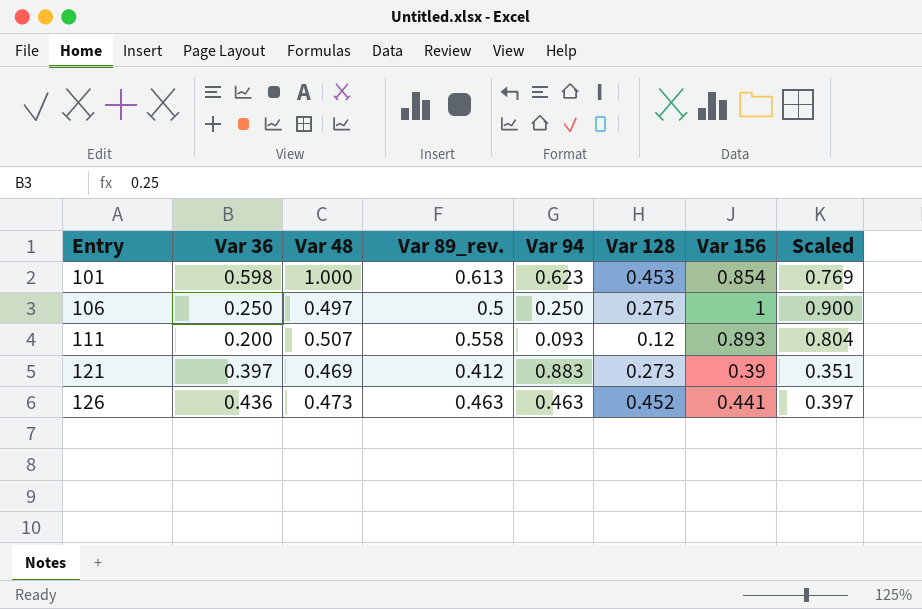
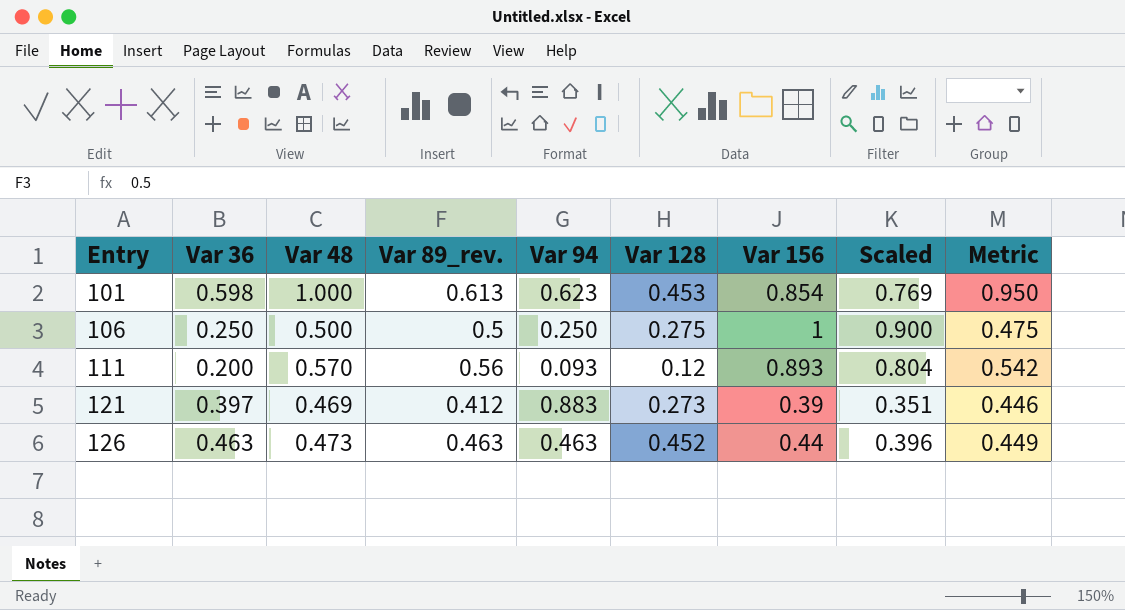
column Metric | formula: none -> [Var 48] * 0.95
106 | Var 48: 0.497 -> 0.500
111 | Var 48: 0.507 -> 0.570
111 | Var 89_rev.: 0.558 -> 0.56
126 | Var 36: 0.436 -> 0.463
126 | Var 156: 0.441 -> 0.44
126 | Scaled: 0.397 -> 0.396

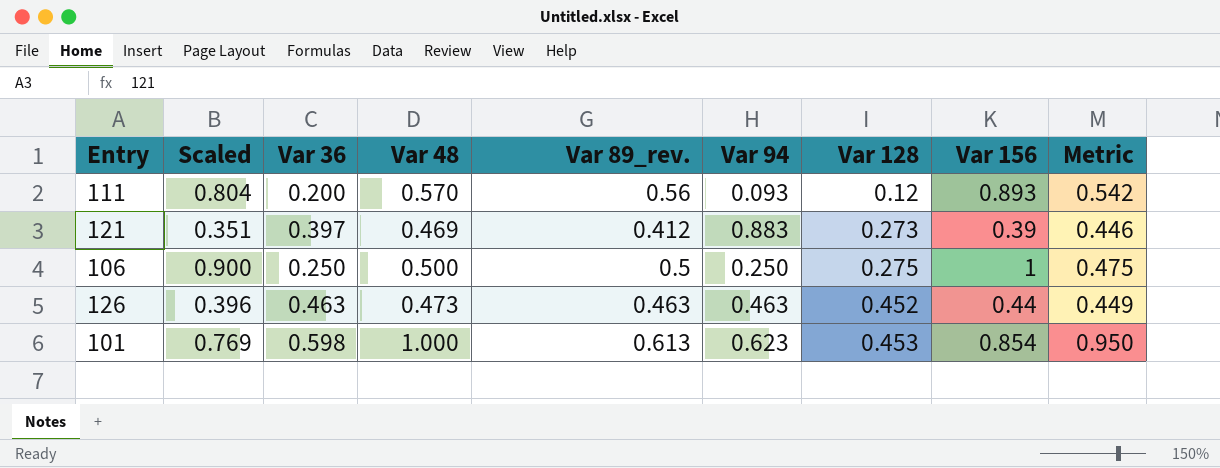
row order: Entry ascending -> Var 128 ascending
column Scaled | position: 8 -> 2

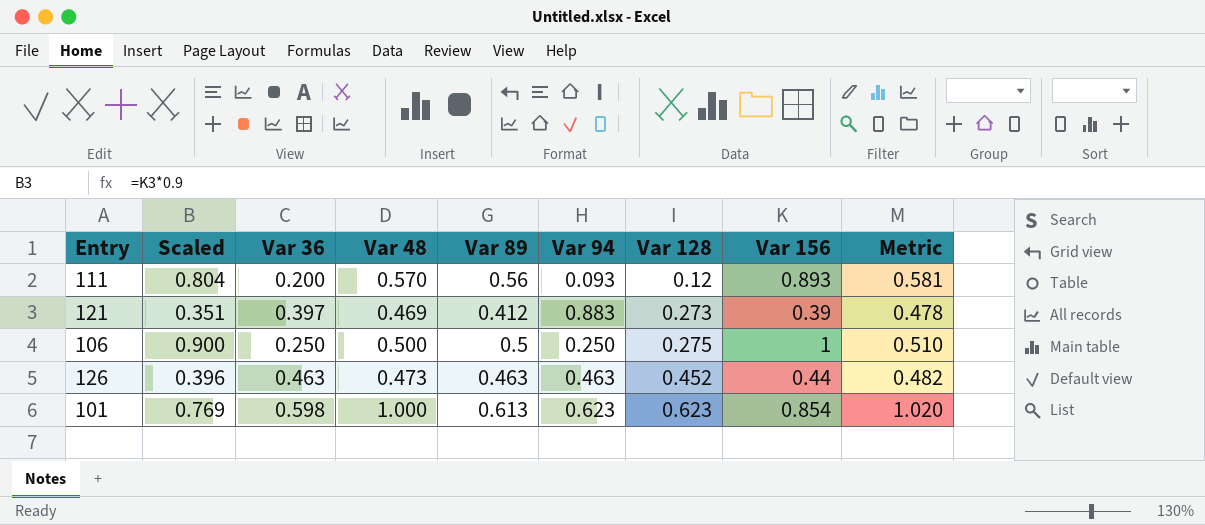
column name: Var 89_rev. -> Var 89
column Metric | formula: [Var 48] * 0.95 -> [Var 48] * 1.02
101 | Var 128: 0.453 -> 0.623

